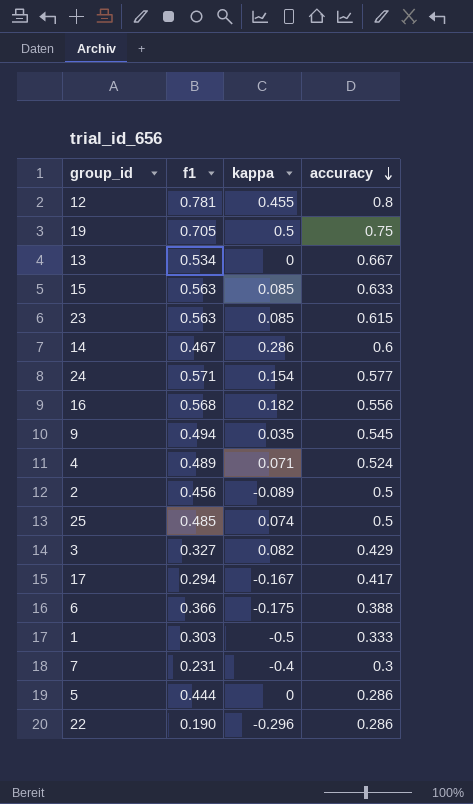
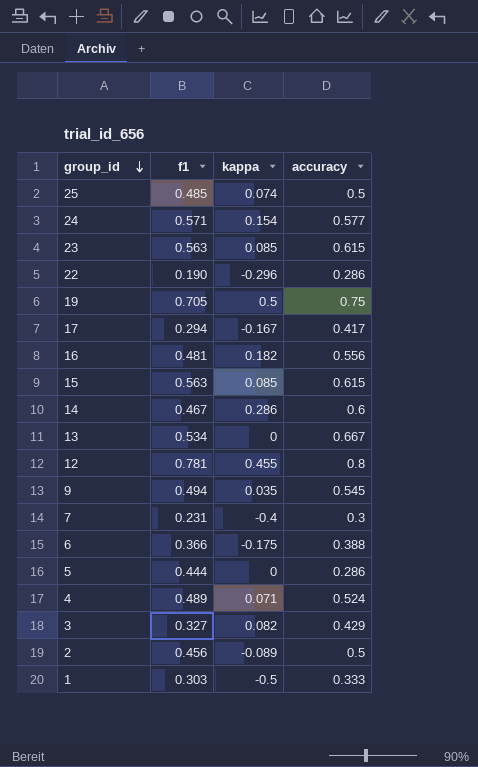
row order: accuracy descending -> group_id descending
16 | f1: 0.568 -> 0.481
15 | accuracy: 0.633 -> 0.615

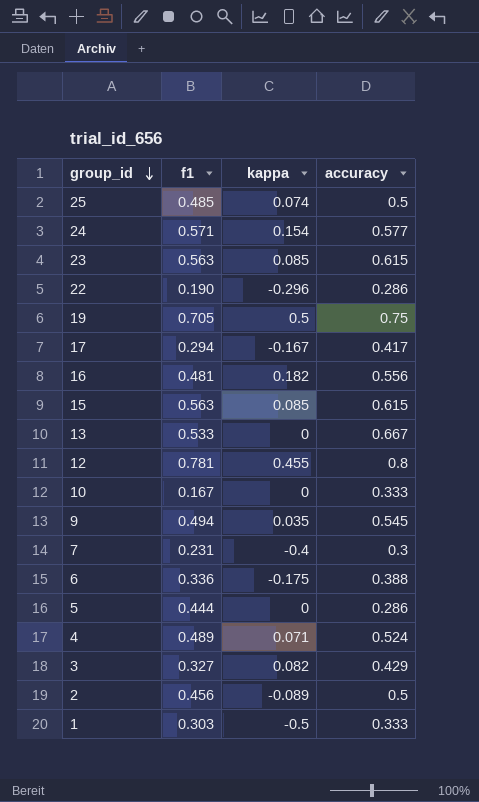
row 14: 0.467 | 0.286 | 0.6 -> none
13 | f1: 0.534 -> 0.533
row 10: none -> 0.167 | 0 | 0.333
6 | f1: 0.366 -> 0.336

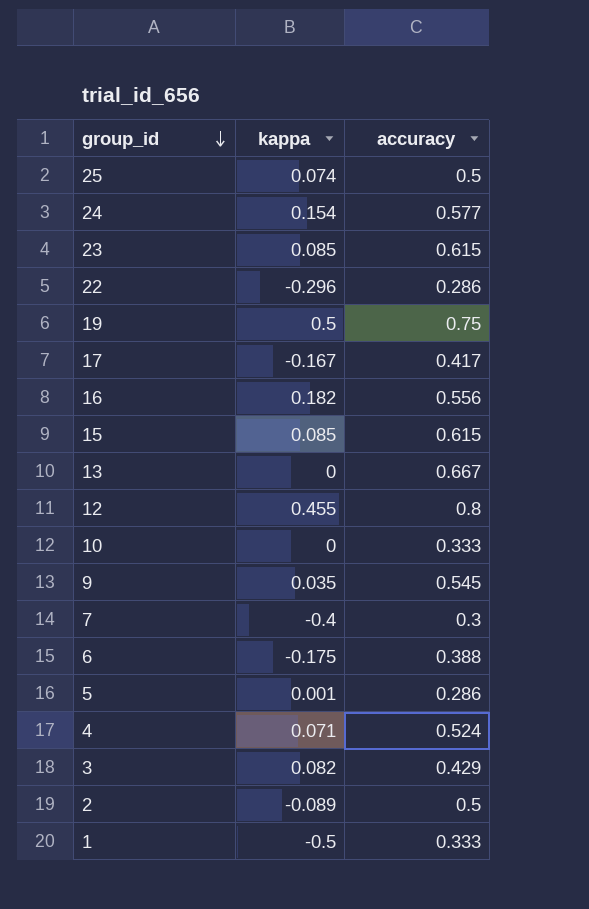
column f1 | position: 2 -> none
5 | kappa: 0 -> 0.001

